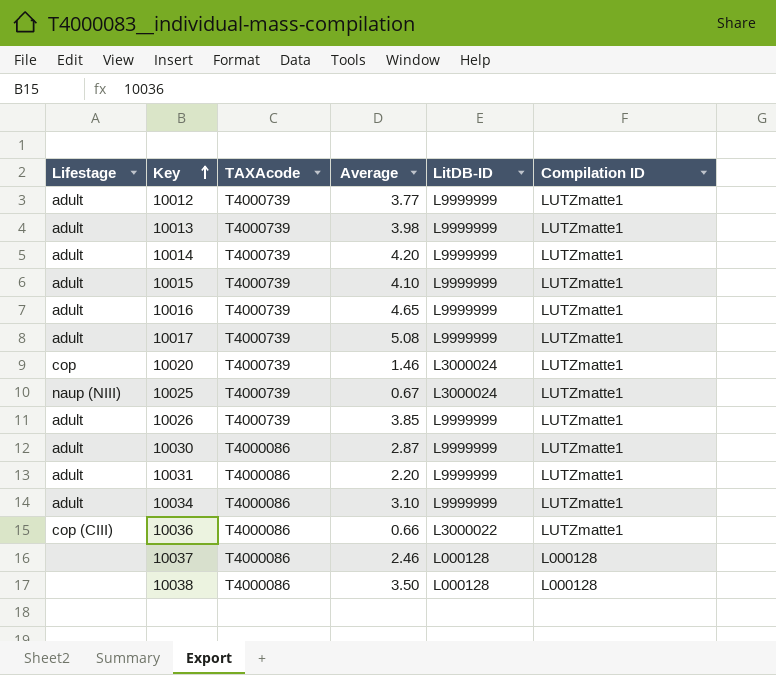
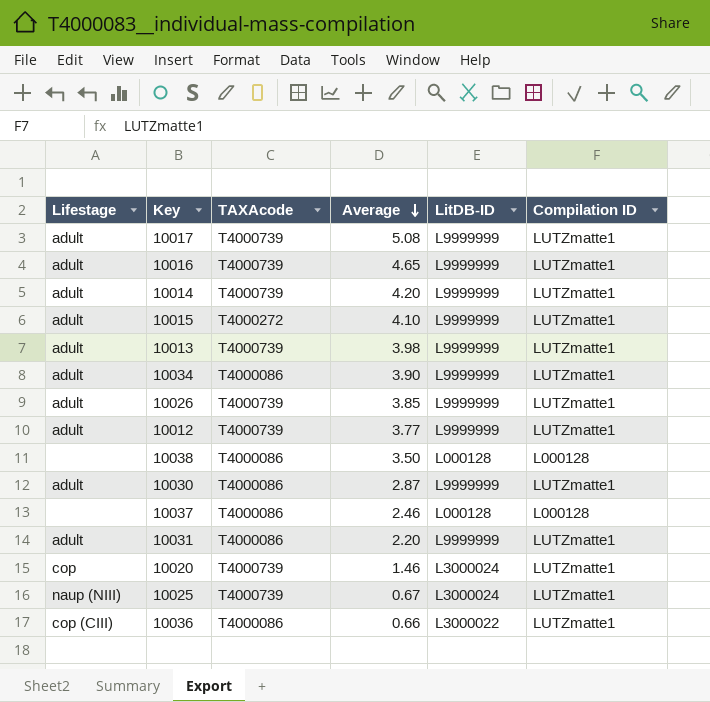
row order: Key ascending -> Average descending
10015 | TAXAcode: T4000739 -> T4000272
10034 | Average: 3.10 -> 3.90

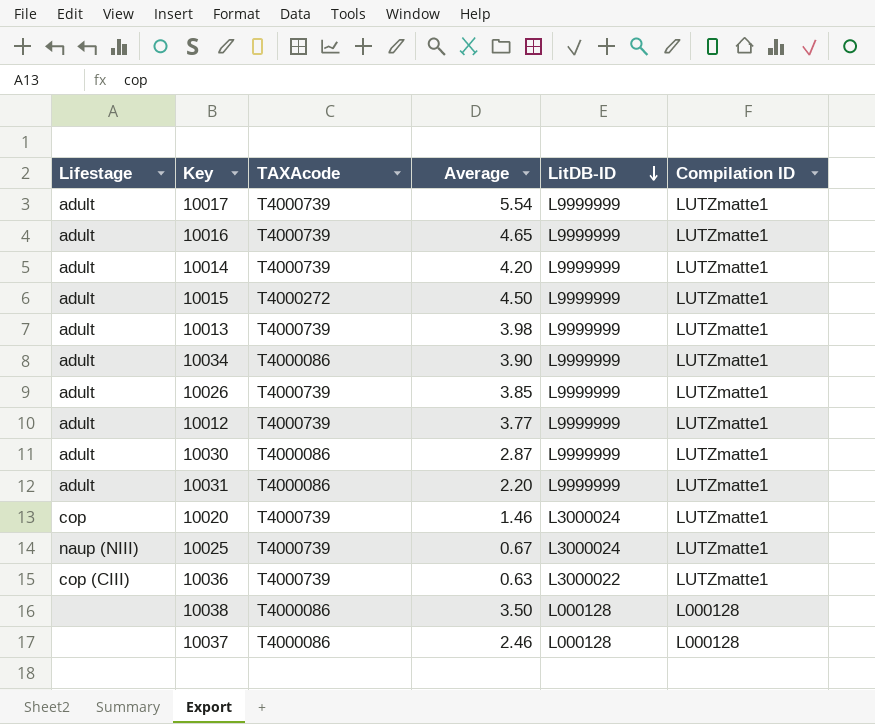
row order: Average descending -> LitDB-ID descending
10017 | Average: 5.08 -> 5.54
10015 | Average: 4.10 -> 4.50
10036 | TAXAcode: T4000086 -> T4000739
10036 | Average: 0.66 -> 0.63

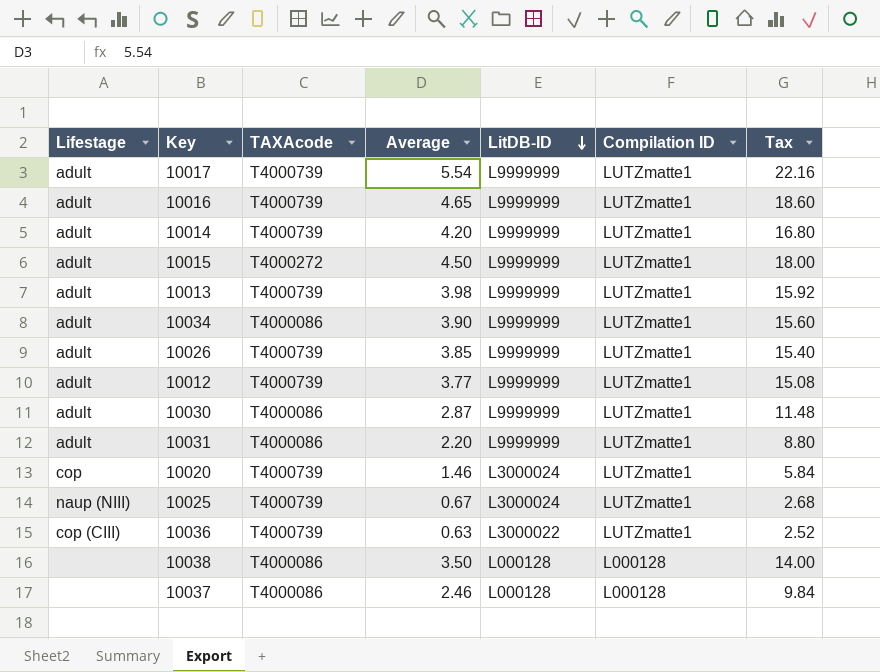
column Tax | formula: none -> [Average] * 4

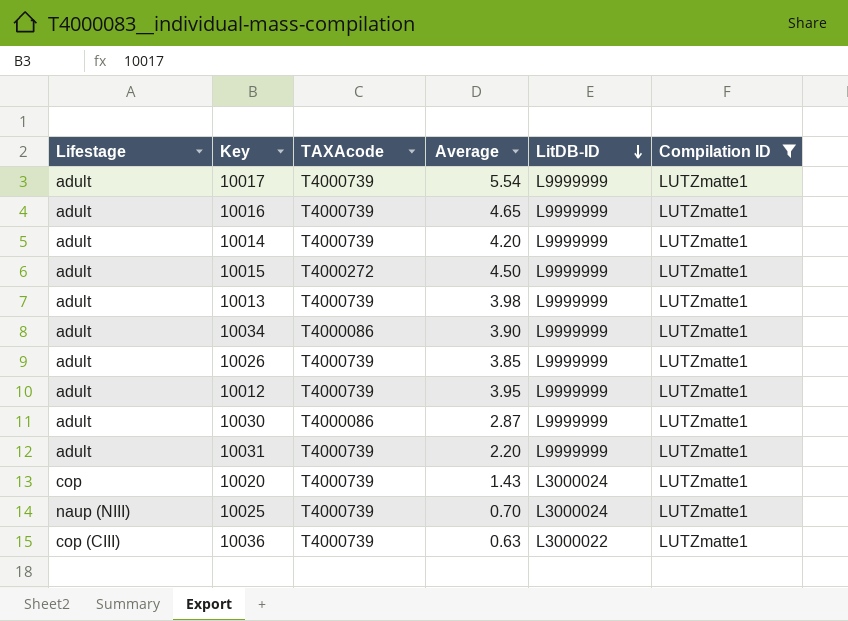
filter: none -> Compilation ID = LUTZmatte1
column Tax | formula: [Average] * 4 -> none
10012 | Average: 3.77 -> 3.95
10031 | TAXAcode: T4000086 -> T4000739
10020 | Average: 1.46 -> 1.43
10025 | Average: 0.67 -> 0.70

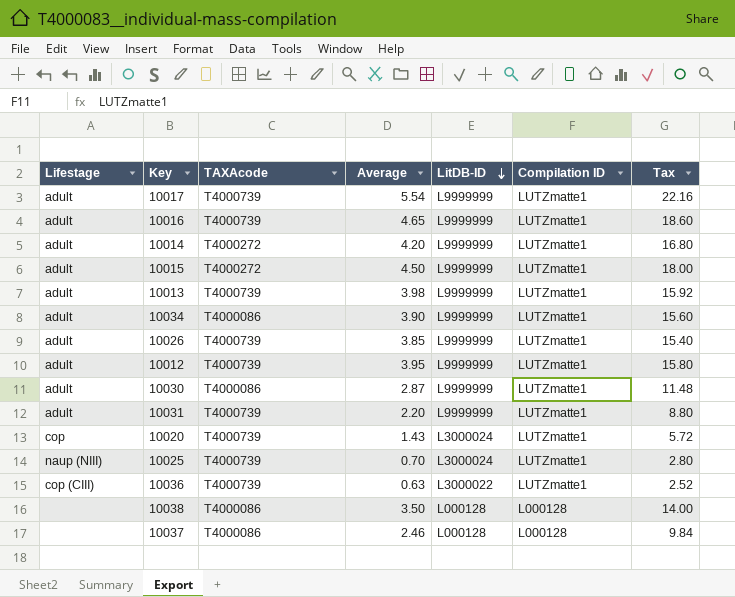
filter: Compilation ID = LUTZmatte1 -> none
column Tax | formula: none -> [Average] * 4
10014 | TAXAcode: T4000739 -> T4000272

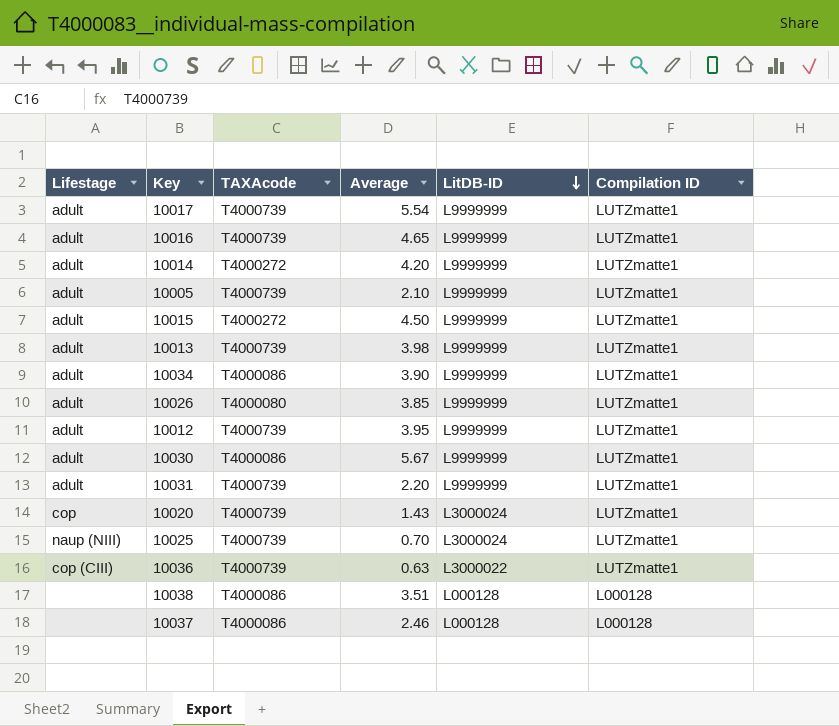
column Tax | formula: [Average] * 4 -> none
row 10005: none -> adult | T4000739 | 2.10 | L9999999 | LUTZmatte1
10026 | TAXAcode: T4000739 -> T4000080
10030 | Average: 2.87 -> 5.67
10038 | Average: 3.50 -> 3.51

